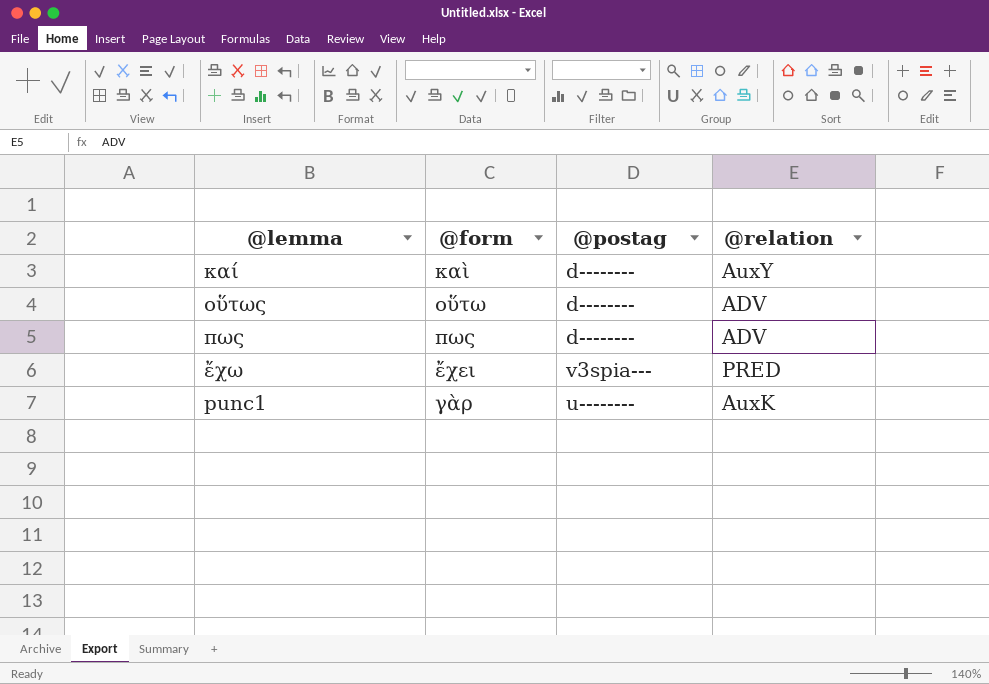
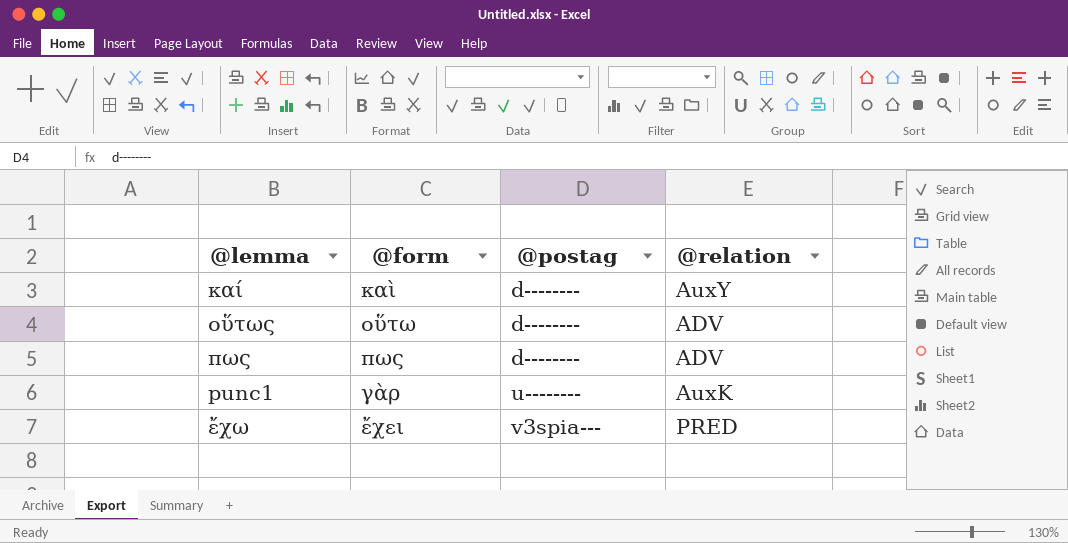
row order: none -> @postag ascending

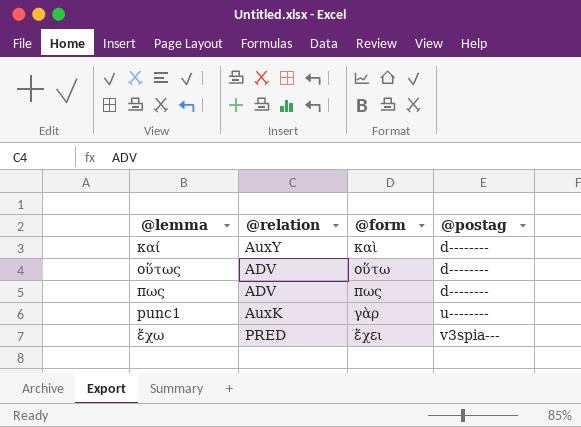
column @relation | position: 4 -> 2

